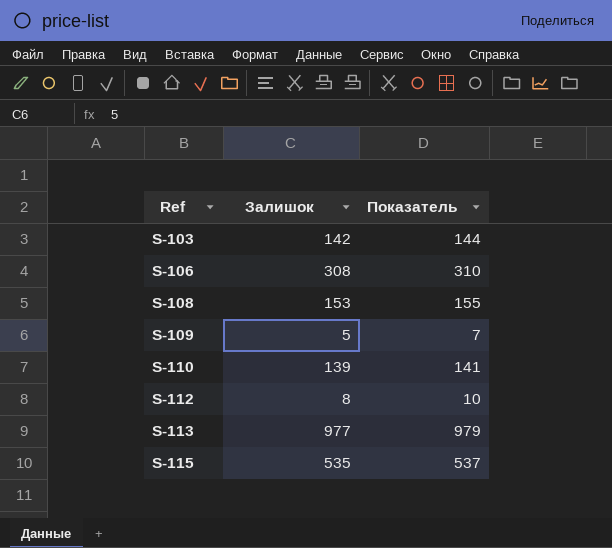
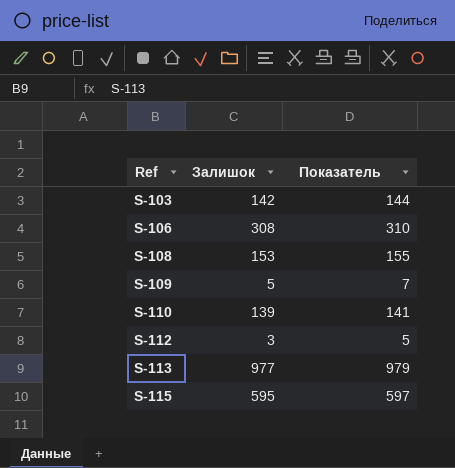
S-112 | Залишок: 8 -> 3
S-112 | Показатель: 10 -> 5
S-115 | Залишок: 535 -> 595
S-115 | Показатель: 537 -> 597

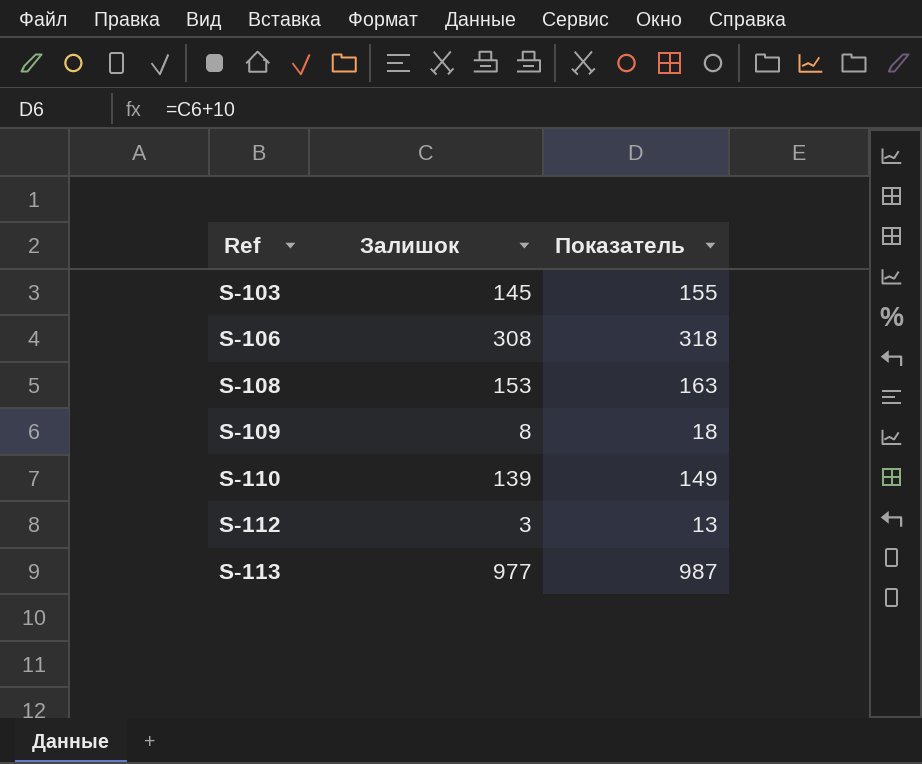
column Показатель | formula: [Залишок] + 2 -> [Залишок] + 10
row S-115: 595 | 597 -> none
S-103 | Залишок: 142 -> 145
S-109 | Залишок: 5 -> 8

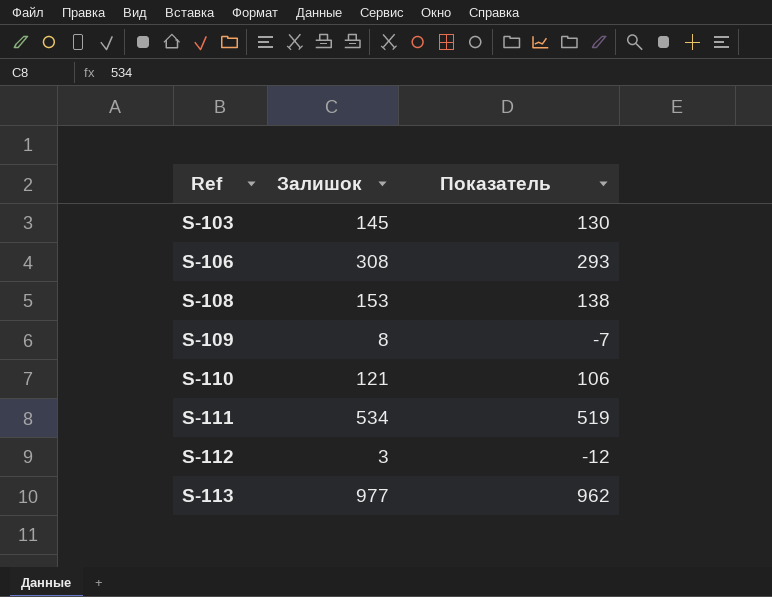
column Показатель | formula: [Залишок] + 10 -> [Залишок] - 15
S-110 | Залишок: 139 -> 121
row S-111: none -> 534 | 519

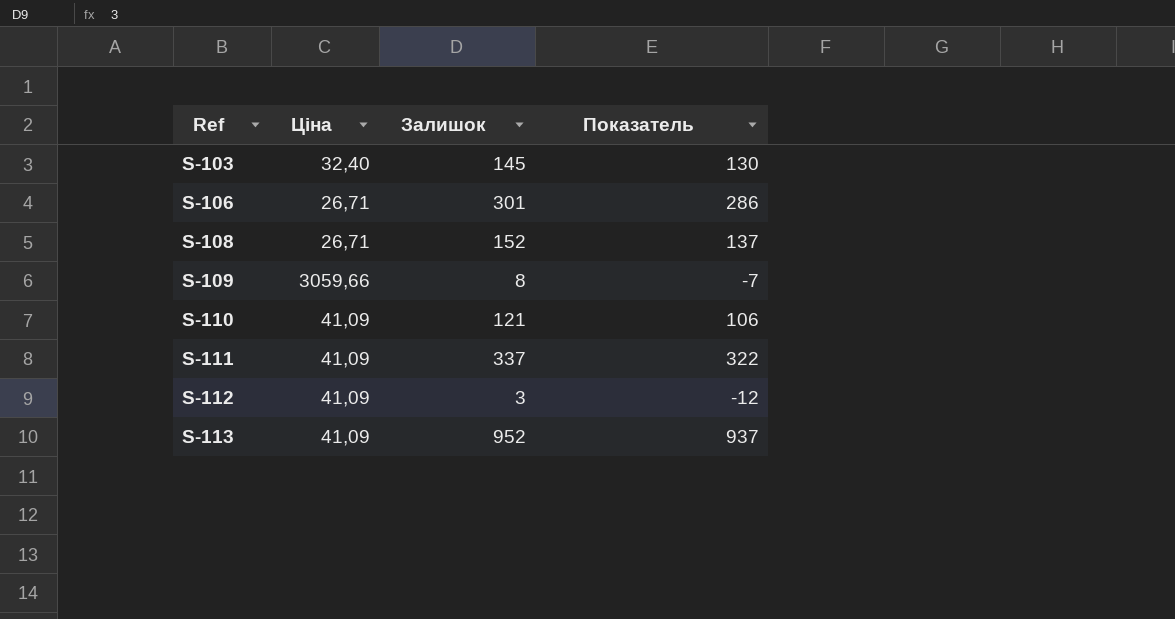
column Ціна | position: none -> 2
S-106 | Залишок: 308 -> 301
S-106 | Показатель: 293 -> 286
S-108 | Залишок: 153 -> 152
S-108 | Показатель: 138 -> 137
S-111 | Залишок: 534 -> 337
S-111 | Показатель: 519 -> 322
S-113 | Залишок: 977 -> 952
S-113 | Показатель: 962 -> 937

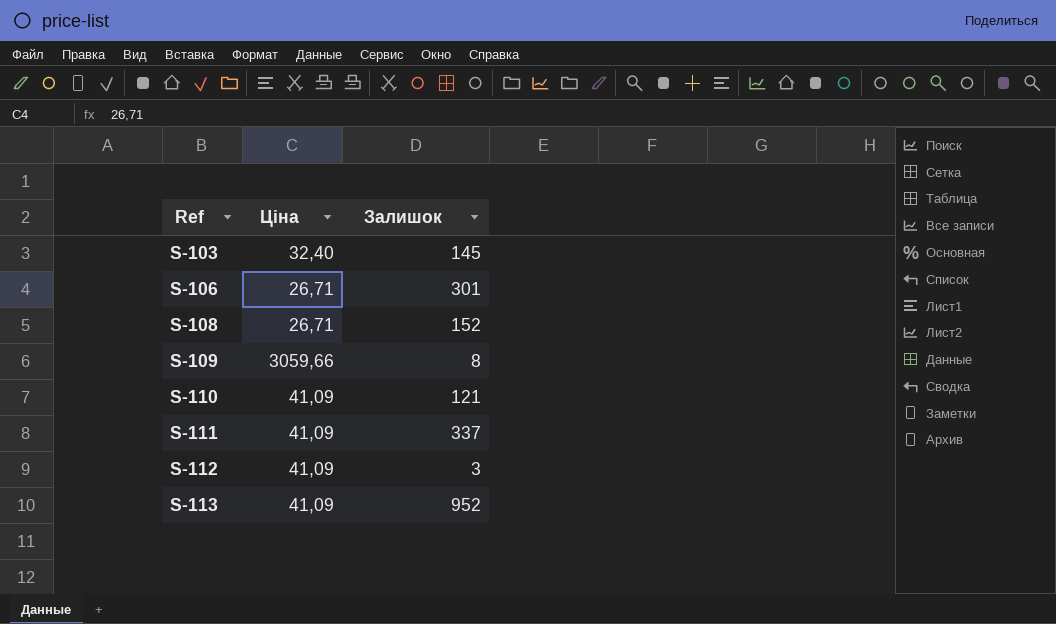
column Показатель | formula: [Залишок] - 15 -> none

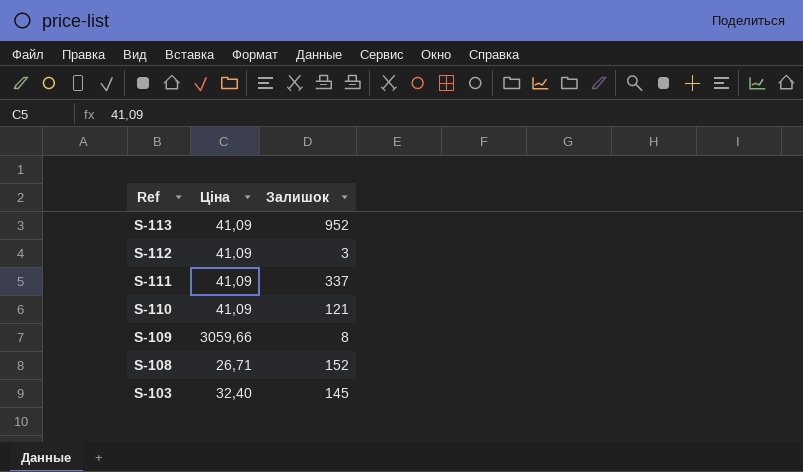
row order: Ref ascending -> Ref descending
row S-106: 26,71 | 301 -> none

